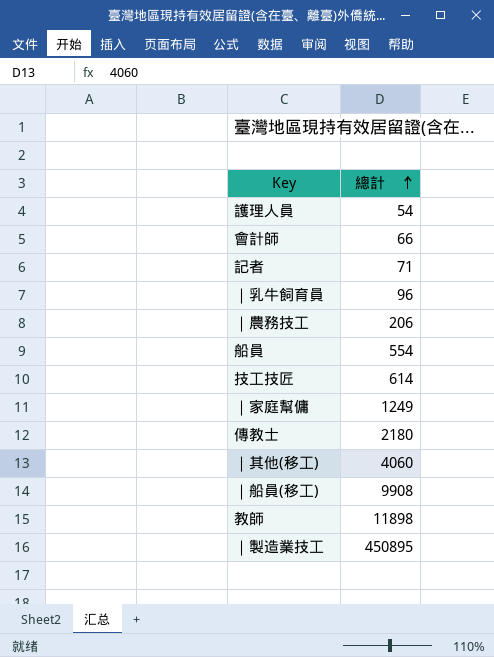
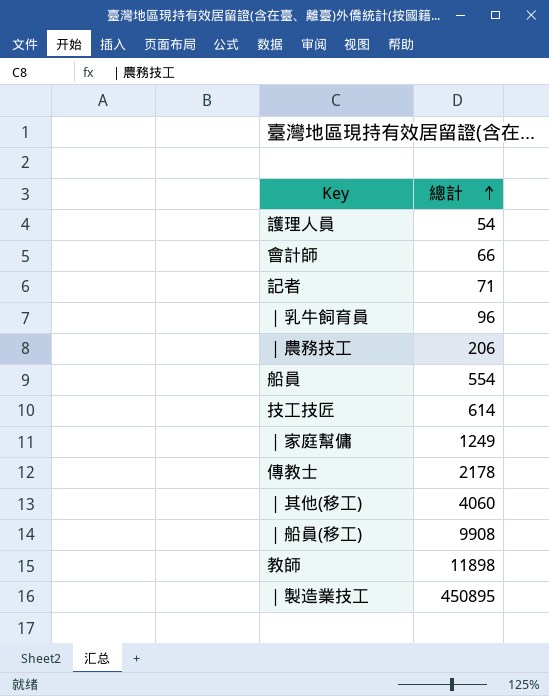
傳教士 | 總計: 2180 -> 2178

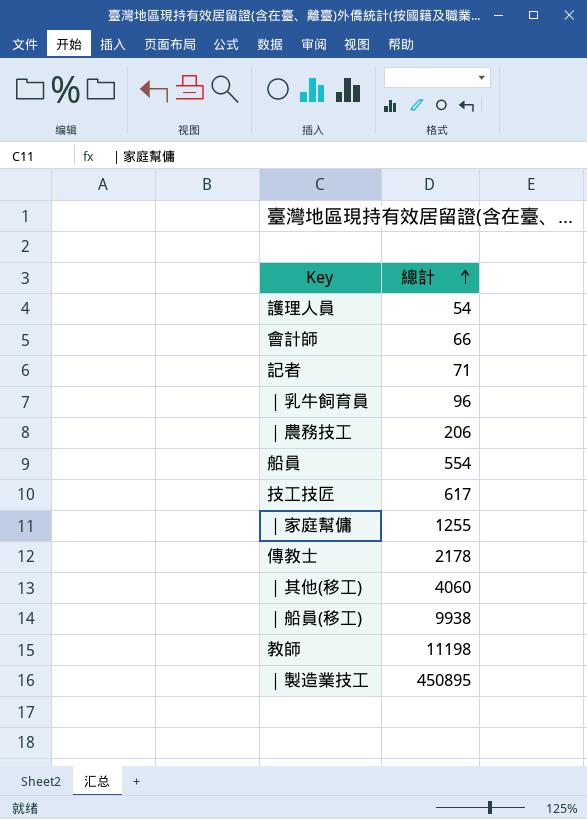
技工技匠 | 總計: 614 -> 617
｜家庭幫傭 | 總計: 1249 -> 1255
｜船員(移工) | 總計: 9908 -> 9938
教師 | 總計: 11898 -> 11198

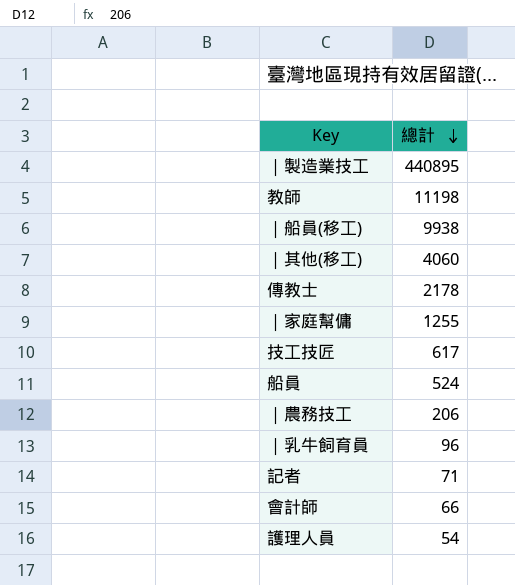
row order: 總計 ascending -> 總計 descending
｜製造業技工 | 總計: 450895 -> 440895
船員 | 總計: 554 -> 524

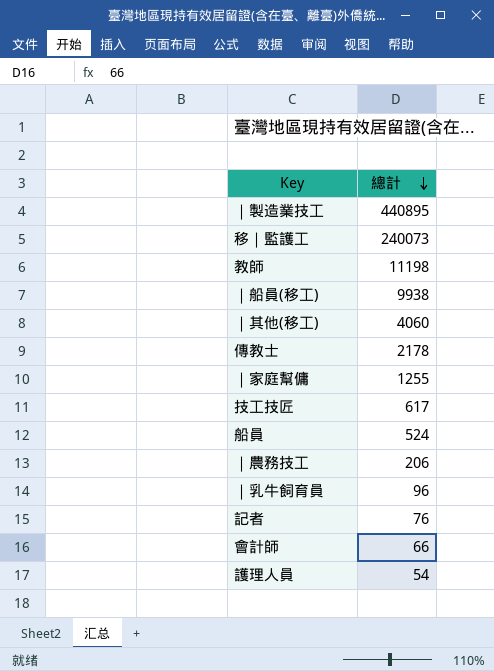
row 移｜監護工: none -> 240073
記者 | 總計: 71 -> 76

